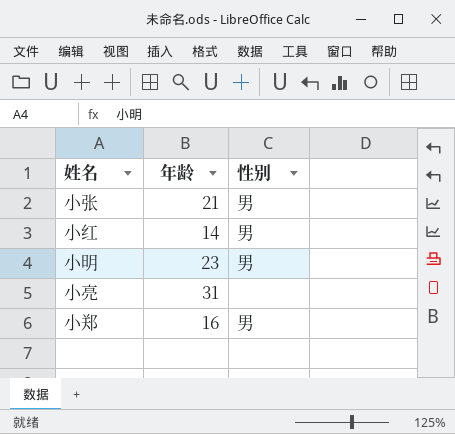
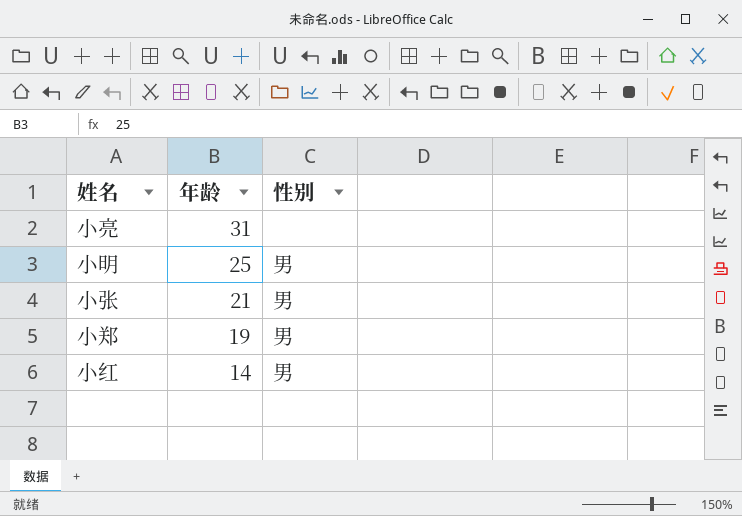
row order: none -> 年龄 descending
小明 | 年龄: 23 -> 25
小郑 | 年龄: 16 -> 19

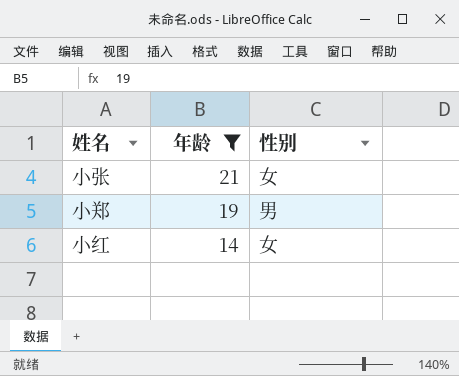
filter: none -> 年龄 <= 21
小张 | 性别: 男 -> 女
小红 | 性别: 男 -> 女

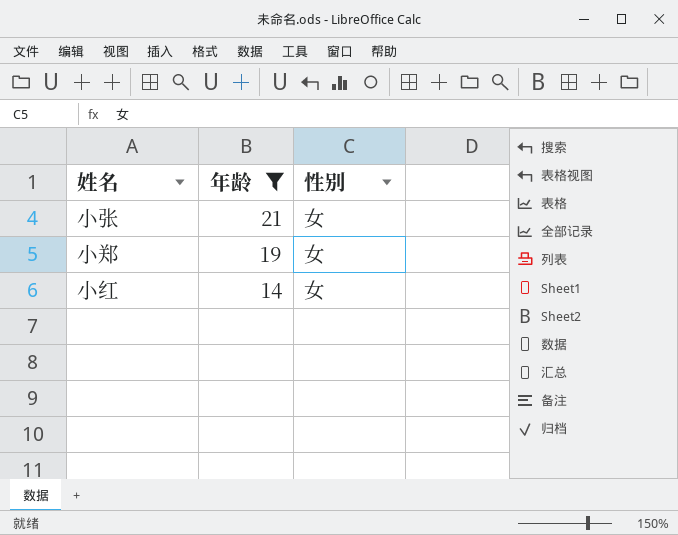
小郑 | 性别: 男 -> 女

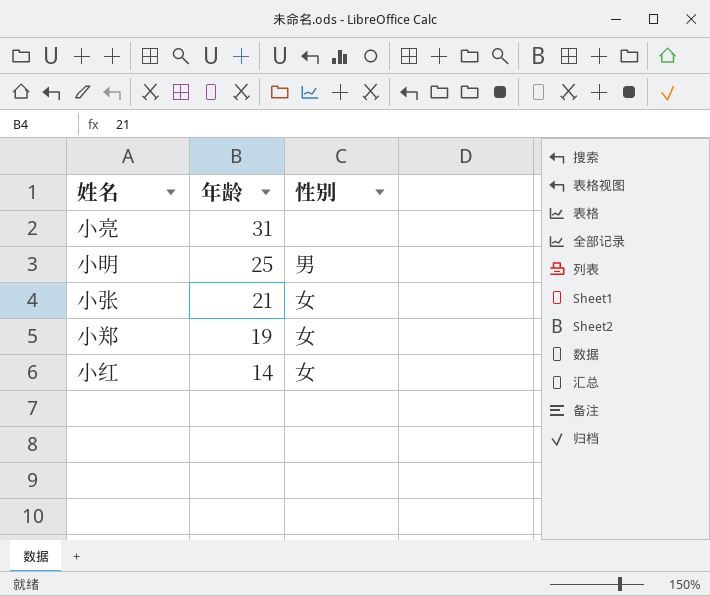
filter: 年龄 <= 21 -> none

